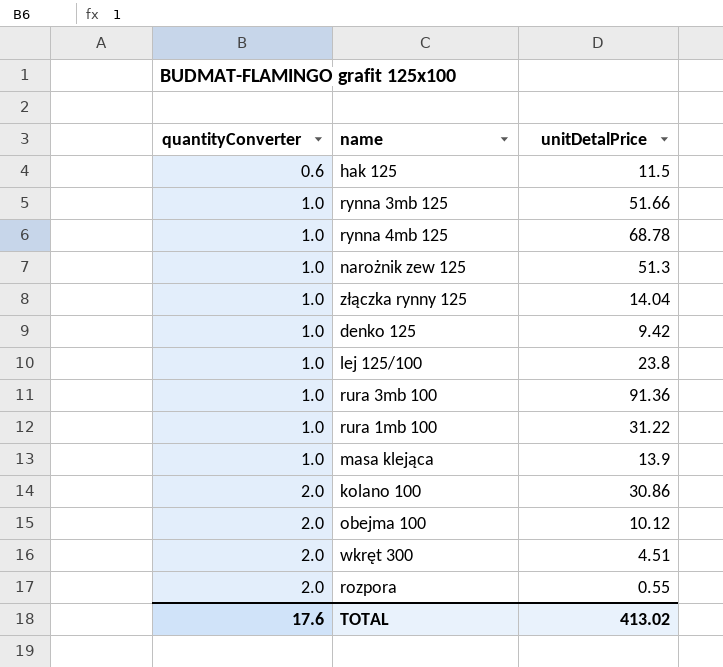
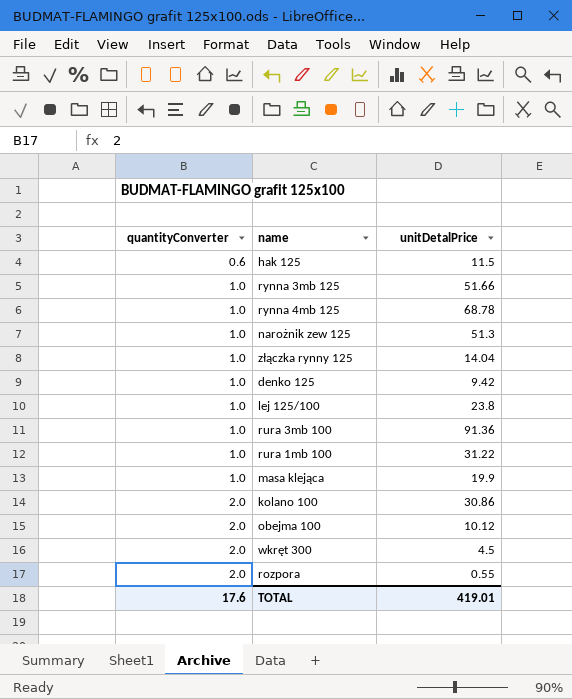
masa klejąca | unitDetalPrice: 13.9 -> 19.9
wkręt 300 | unitDetalPrice: 4.51 -> 4.5
TOTAL | unitDetalPrice: 413.02 -> 419.01

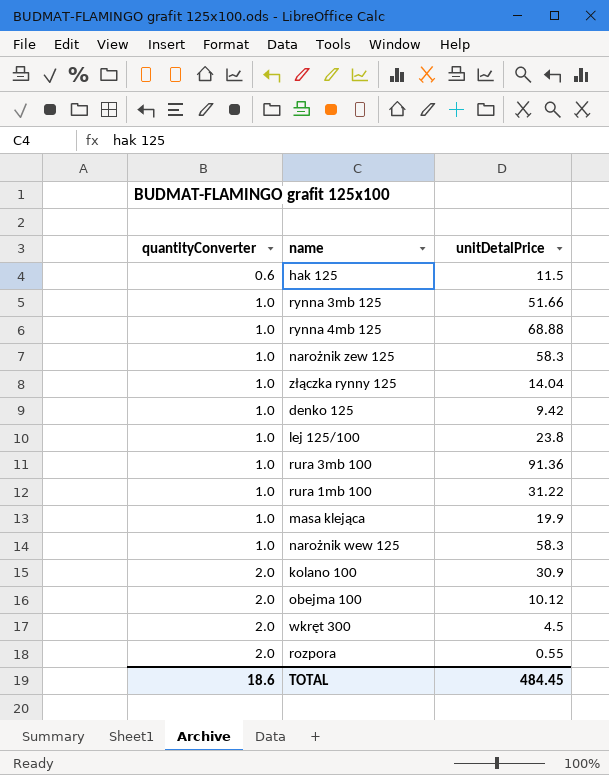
rynna 4mb 125 | unitDetalPrice: 68.78 -> 68.88
narożnik zew 125 | unitDetalPrice: 51.3 -> 58.3
row narożnik wew 125: none -> 1.0 | 58.3
kolano 100 | unitDetalPrice: 30.86 -> 30.9
TOTAL | quantityConverter: 17.6 -> 18.6
TOTAL | unitDetalPrice: 419.01 -> 484.45

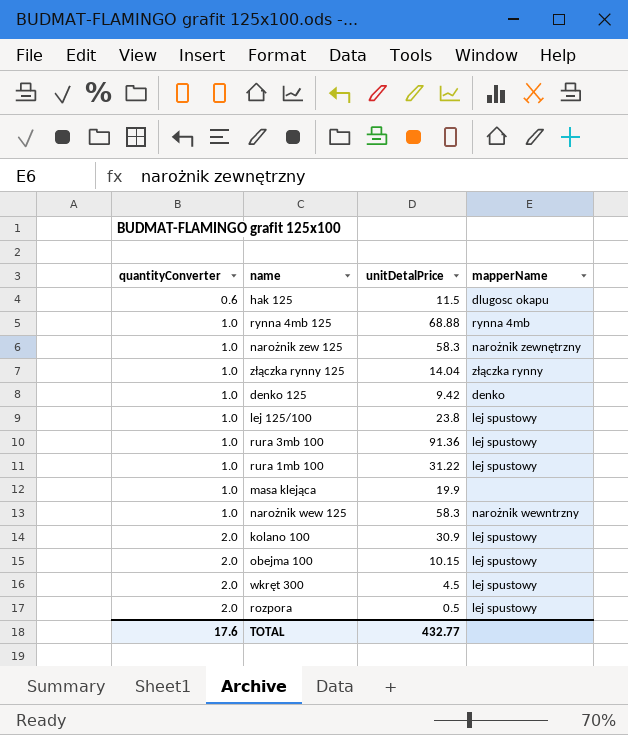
column mapperName | position: none -> 4
row rynna 3mb 125: 1.0 | 51.66 -> none
obejma 100 | unitDetalPrice: 10.12 -> 10.15
rozpora | unitDetalPrice: 0.55 -> 0.5
TOTAL | quantityConverter: 18.6 -> 17.6
TOTAL | unitDetalPrice: 484.45 -> 432.77

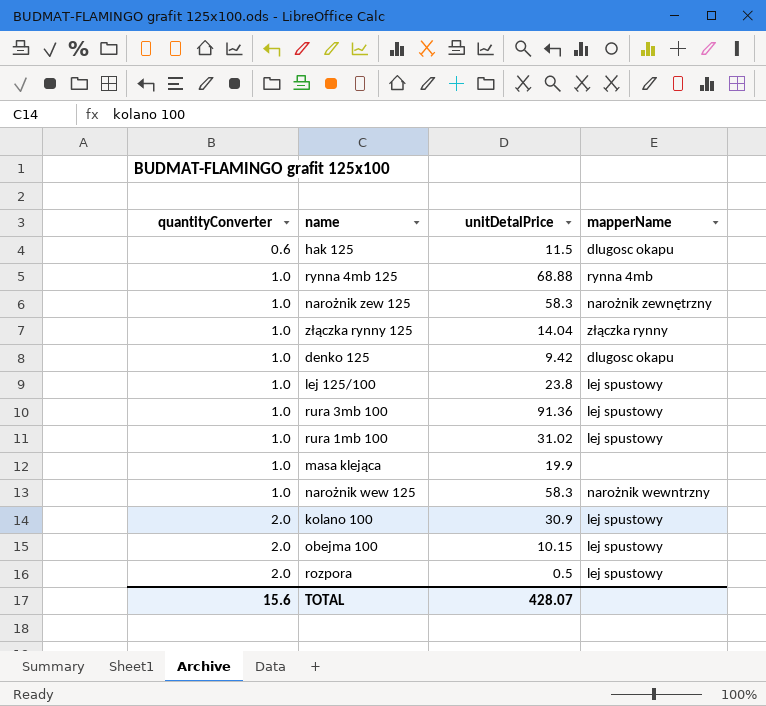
row wkręt 300: 2.0 | 4.5 | lej spustowy -> none
denko 125 | mapperName: denko -> dlugosc okapu
rura 1mb 100 | unitDetalPrice: 31.22 -> 31.02
TOTAL | quantityConverter: 17.6 -> 15.6
TOTAL | unitDetalPrice: 432.77 -> 428.07

